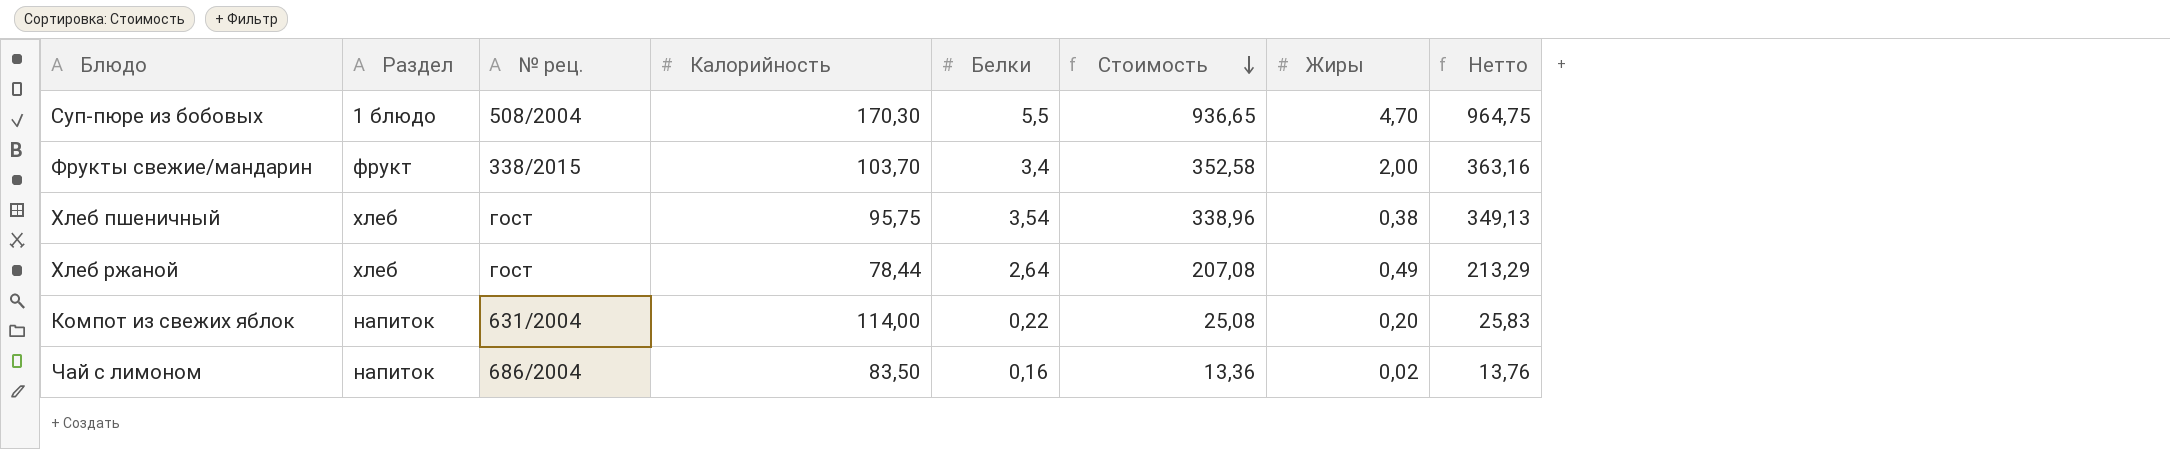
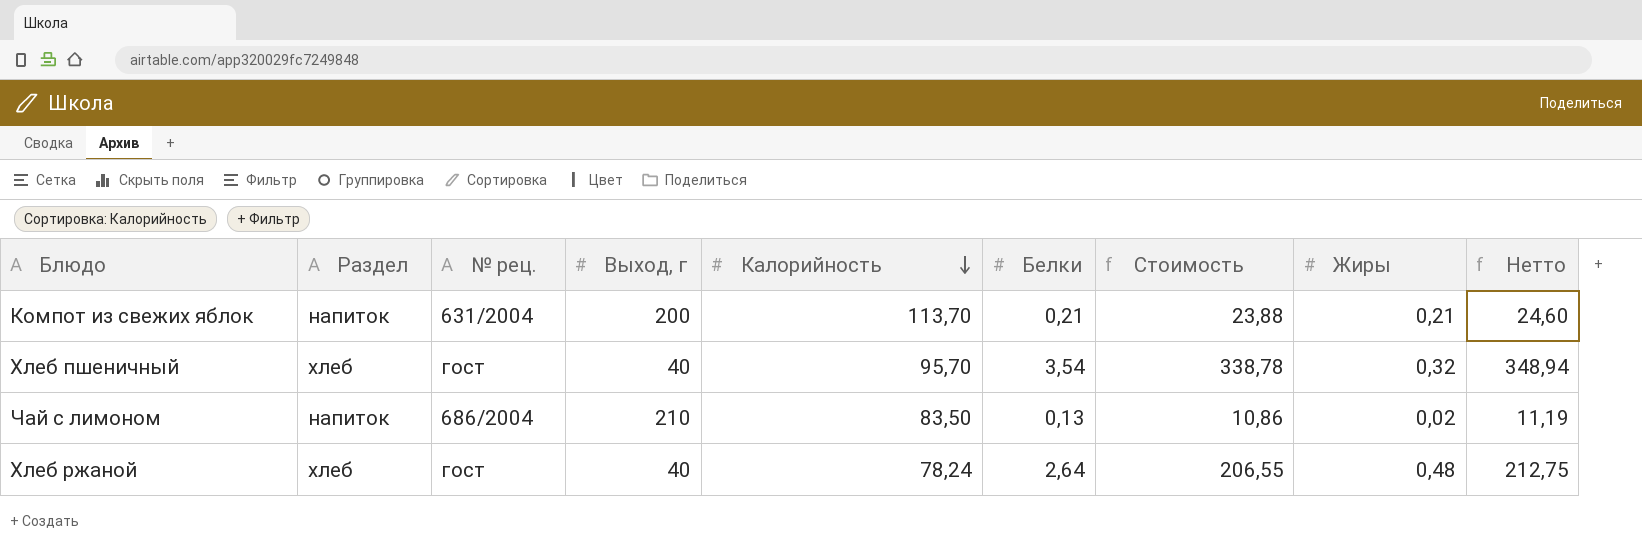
row order: Стоимость descending -> Калорийность descending
column Выход, г | position: none -> 4
row Суп-пюре из бобовых: 1 блюдо | 508/2004 | 170,30 | 5,5 | 936,65 | 4,70 | 964,75 -> none
row Фрукты свежие/мандарин: фрукт | 338/2015 | 103,70 | 3,4 | 352,58 | 2,00 | 363,16 -> none
Компот из свежих яблок | Калорийность: 114,00 -> 113,70
Компот из свежих яблок | Белки: 0,22 -> 0,21
Компот из свежих яблок | Стоимость: 25,08 -> 23,88
Компот из свежих яблок | Жиры: 0,20 -> 0,21
Компот из свежих яблок | Нетто: 25,83 -> 24,60
Хлеб пшеничный | Калорийность: 95,75 -> 95,70
Хлеб пшеничный | Стоимость: 338,96 -> 338,78
Хлеб пшеничный | Жиры: 0,38 -> 0,32
Хлеб пшеничный | Нетто: 349,13 -> 348,94
Чай с лимоном | Белки: 0,16 -> 0,13
Чай с лимоном | Стоимость: 13,36 -> 10,86
Чай с лимоном | Нетто: 13,76 -> 11,19
Хлеб ржаной | Калорийность: 78,44 -> 78,24
Хлеб ржаной | Стоимость: 207,08 -> 206,55
Хлеб ржаной | Жиры: 0,49 -> 0,48
Хлеб ржаной | Нетто: 213,29 -> 212,75

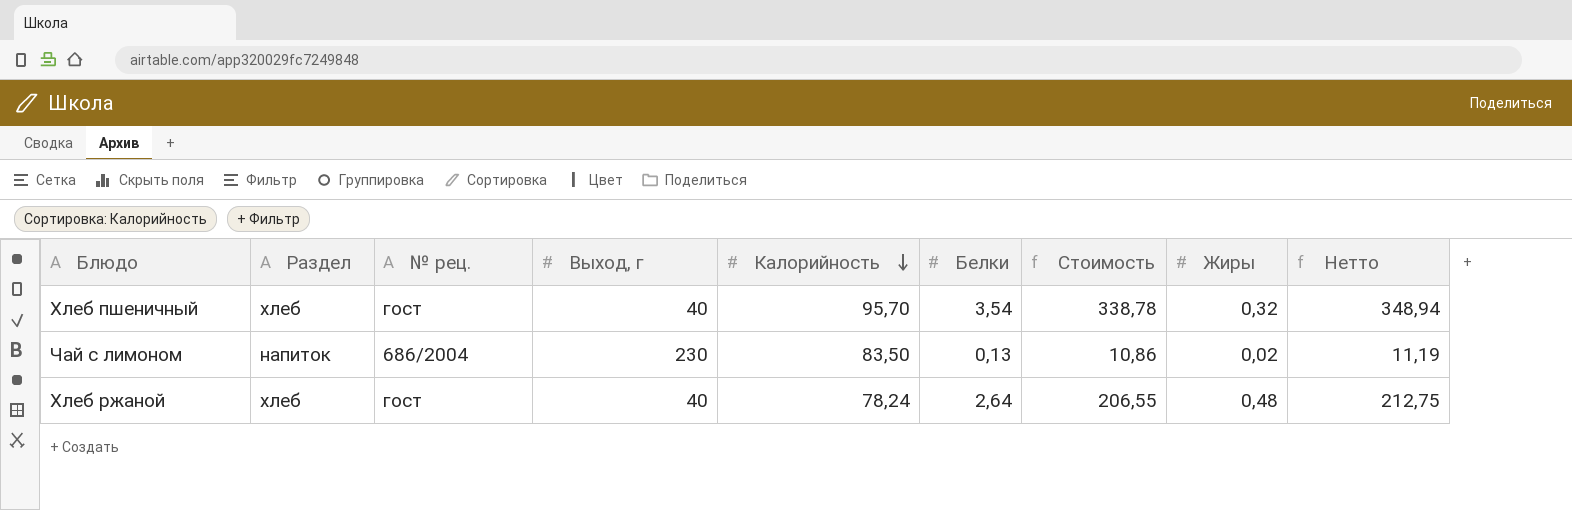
row Компот из свежих яблок: напиток | 631/2004 | 200 | 113,70 | 0,21 | 23,88 | 0,21 | 24,60 -> none
Чай с лимоном | Выход, г: 210 -> 230

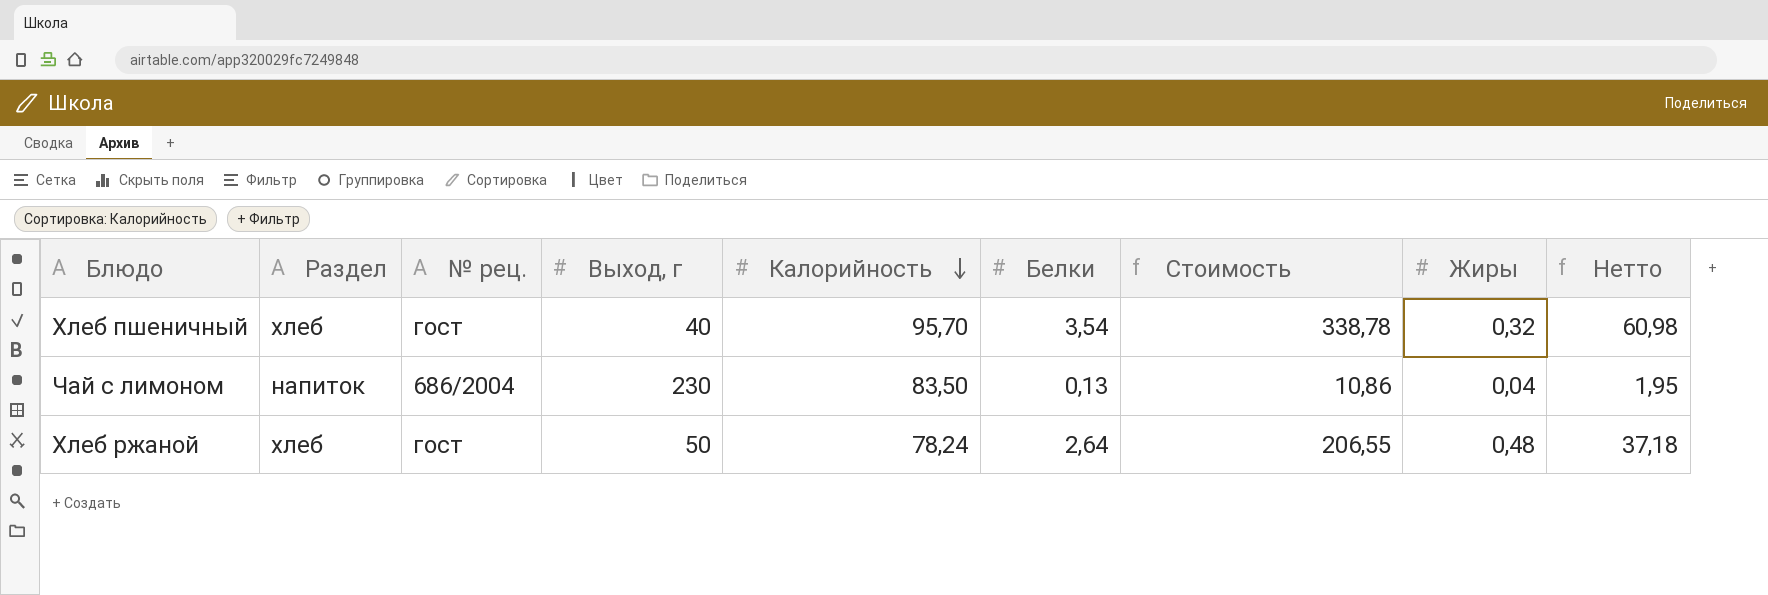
column Нетто | formula: [Стоимость] * 1,03 -> [Стоимость] * 0,18
Чай с лимоном | Жиры: 0,02 -> 0,04
Хлеб ржаной | Выход, г: 40 -> 50

